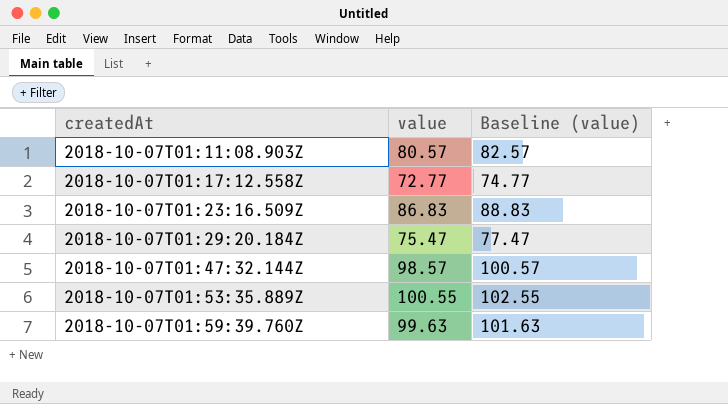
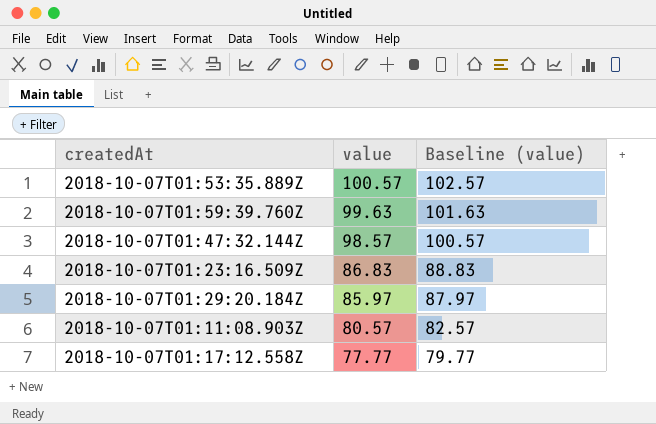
row order: createdAt ascending -> value descending
2018-10-07T01:53:35.889Z | value: 100.55 -> 100.57
2018-10-07T01:53:35.889Z | Baseline (value): 102.55 -> 102.57
2018-10-07T01:29:20.184Z | value: 75.47 -> 85.97
2018-10-07T01:29:20.184Z | Baseline (value): 77.47 -> 87.97
2018-10-07T01:17:12.558Z | value: 72.77 -> 77.77
2018-10-07T01:17:12.558Z | Baseline (value): 74.77 -> 79.77

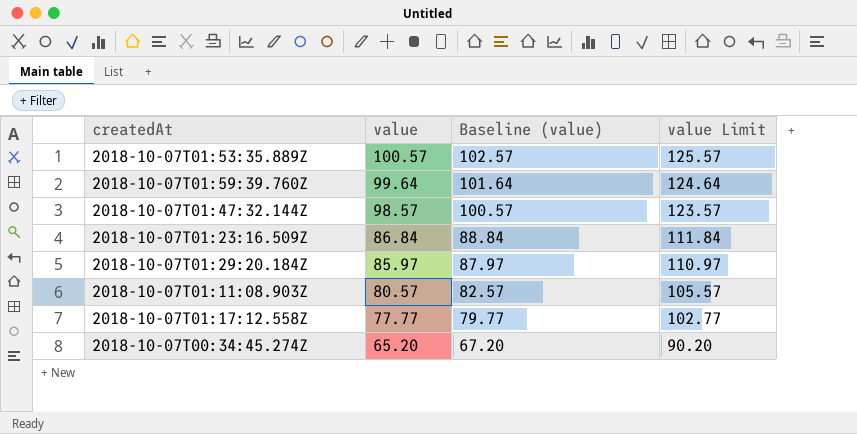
column value Limit | formula: none -> [value] + 25
2018-10-07T01:59:39.760Z | value: 99.63 -> 99.64
2018-10-07T01:59:39.760Z | Baseline (value): 101.63 -> 101.64
2018-10-07T01:23:16.509Z | value: 86.83 -> 86.84
2018-10-07T01:23:16.509Z | Baseline (value): 88.83 -> 88.84
row 2018-10-07T00:34:45.274Z: none -> 65.20 | 67.20 | 90.20

